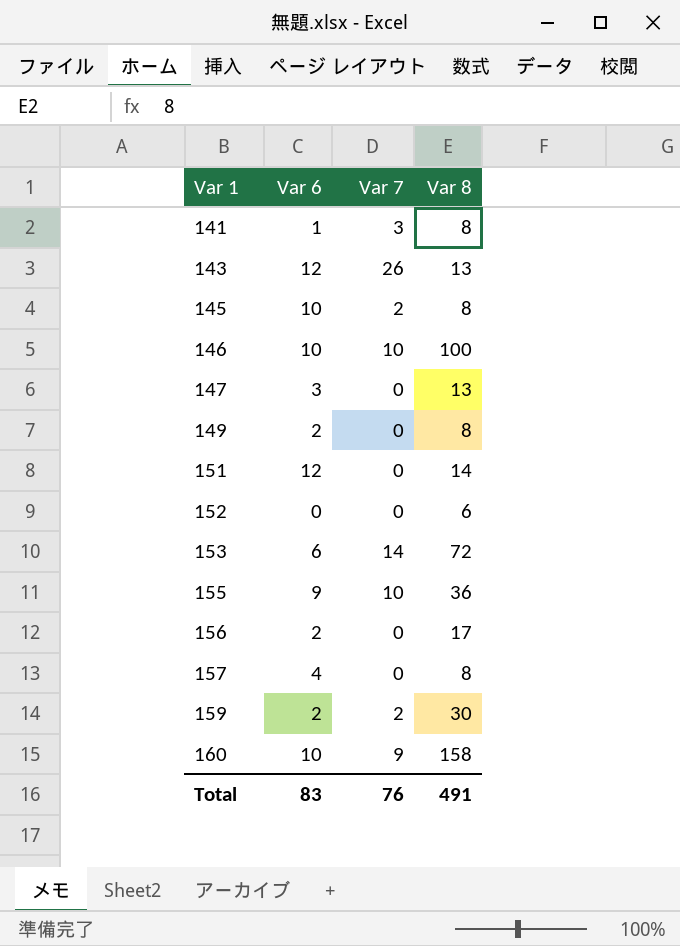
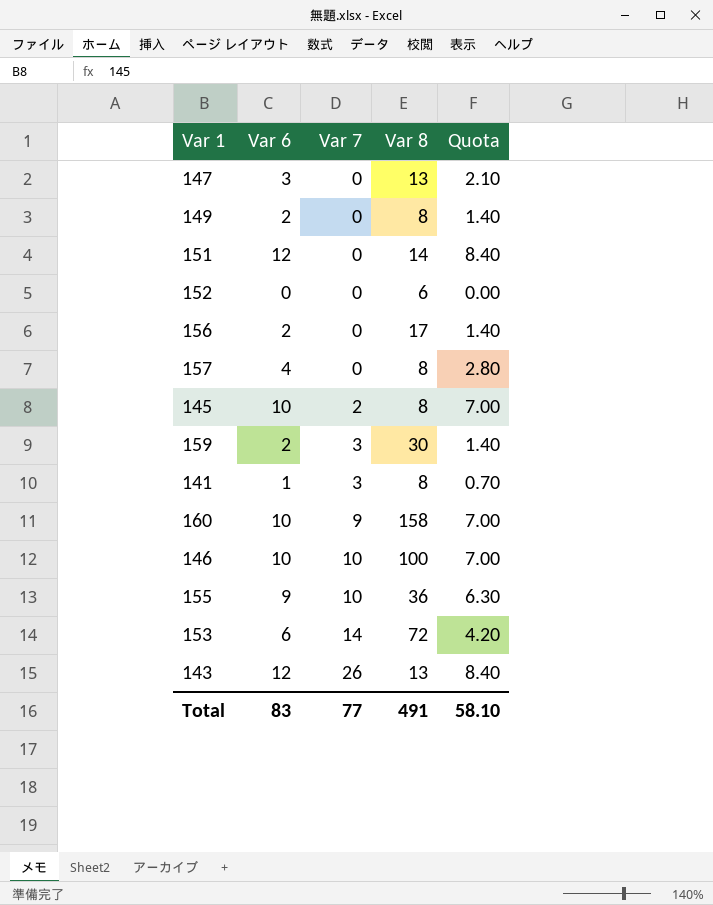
row order: Var 1 ascending -> Var 7 ascending
column Quota | formula: none -> [Var 6] * 0.7
159 | Var 7: 2 -> 3
Total | Var 7: 76 -> 77

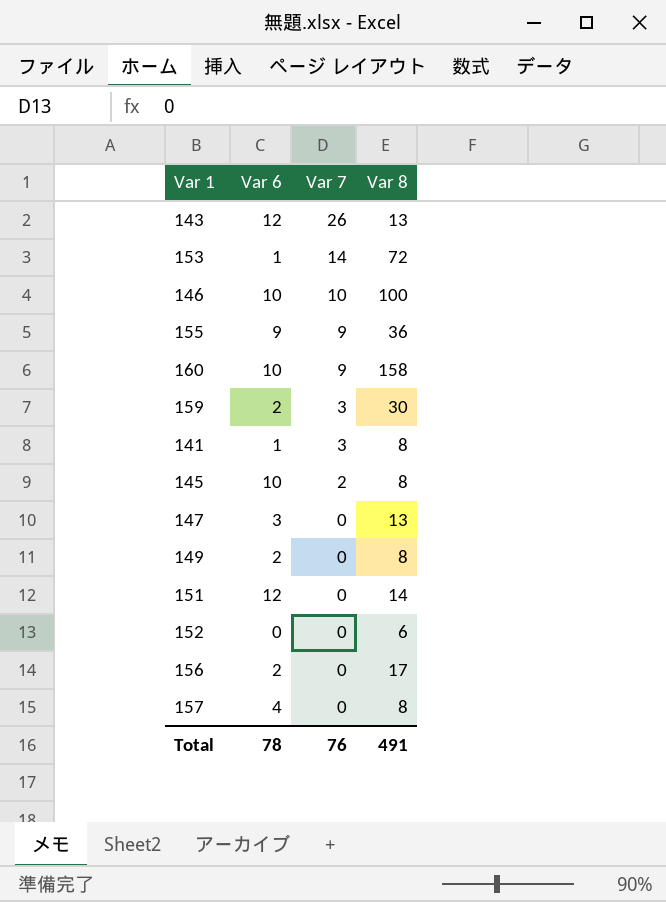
row order: Var 7 ascending -> Var 7 descending
column Quota | formula: [Var 6] * 0.7 -> none
153 | Var 6: 6 -> 1
155 | Var 7: 10 -> 9
Total | Var 6: 83 -> 78
Total | Var 7: 77 -> 76

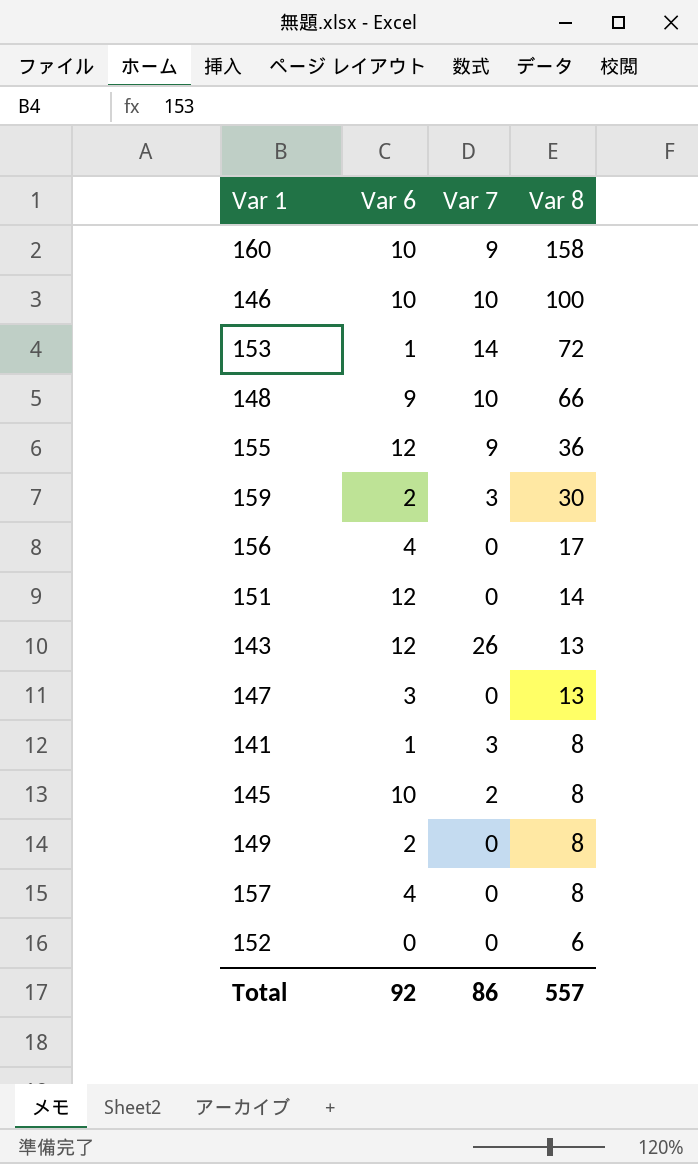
row order: Var 7 descending -> Var 8 descending
row 148: none -> 9 | 10 | 66
155 | Var 6: 9 -> 12
156 | Var 6: 2 -> 4
Total | Var 6: 78 -> 92
Total | Var 7: 76 -> 86
Total | Var 8: 491 -> 557

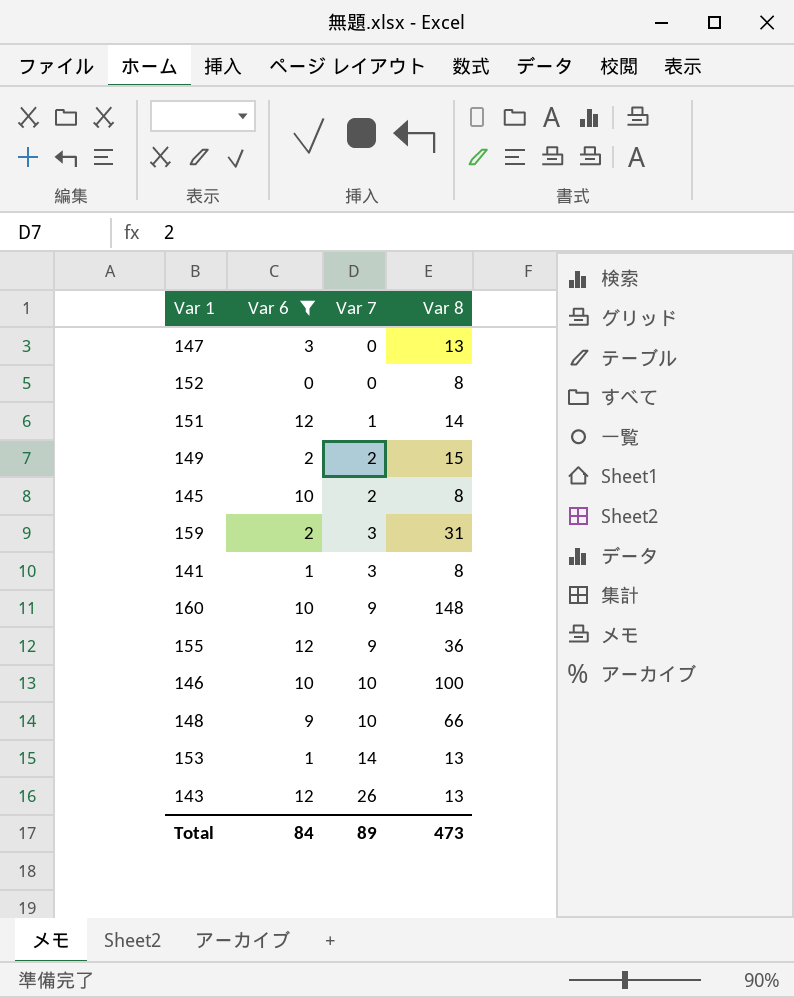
filter: none -> Var 6 != 4
row order: Var 8 descending -> Var 7 ascending
152 | Var 8: 6 -> 8
151 | Var 7: 0 -> 1
149 | Var 7: 0 -> 2
149 | Var 8: 8 -> 15
159 | Var 8: 30 -> 31
160 | Var 8: 158 -> 148
153 | Var 8: 72 -> 13
Total | Var 6: 92 -> 84
Total | Var 7: 86 -> 89
Total | Var 8: 557 -> 473

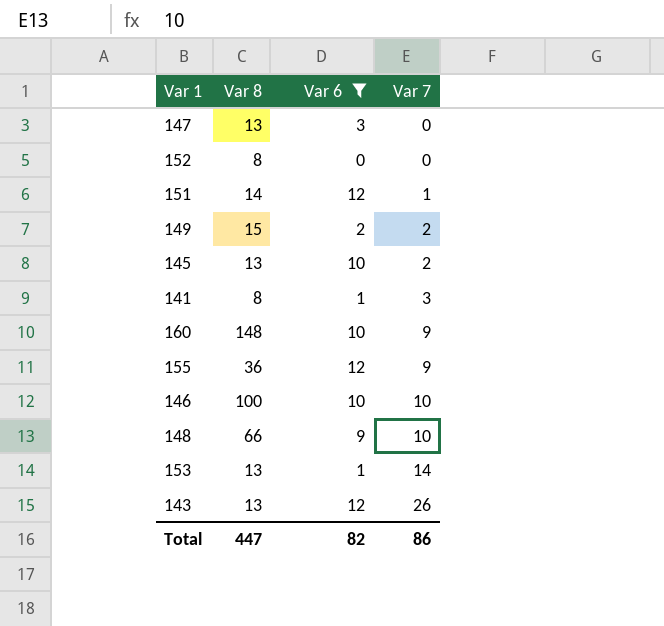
column Var 8 | position: 4 -> 2
row 159: 2 | 3 | 31 -> none
145 | Var 8: 8 -> 13
Total | Var 8: 473 -> 447
Total | Var 6: 84 -> 82
Total | Var 7: 89 -> 86

